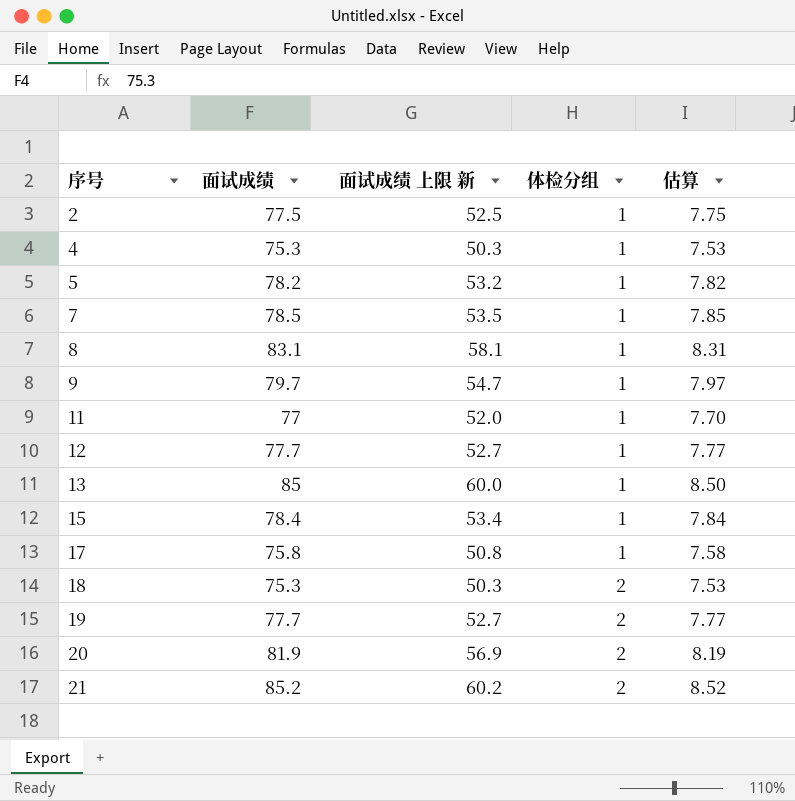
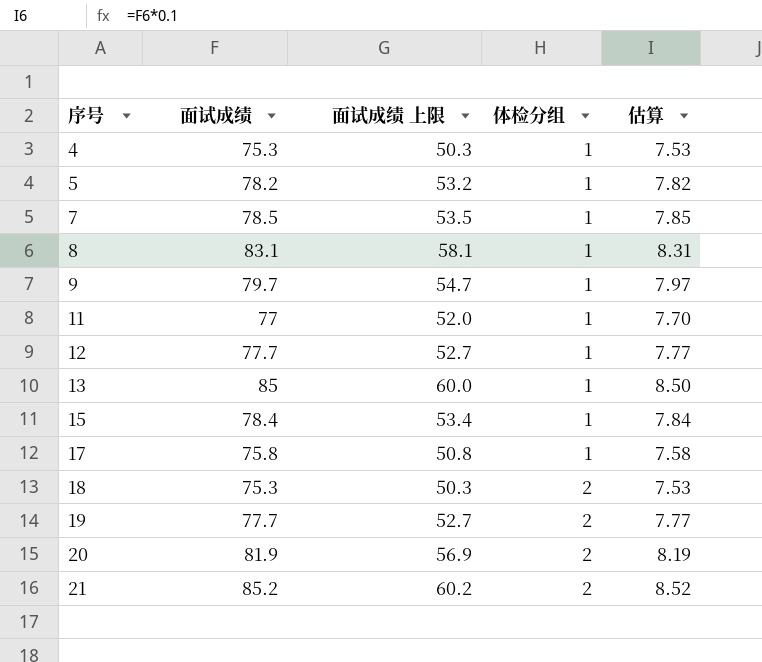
column name: 面试成绩 上限 新 -> 面试成绩 上限
row 2: 77.5 | 52.5 | 1 | 7.75 -> none

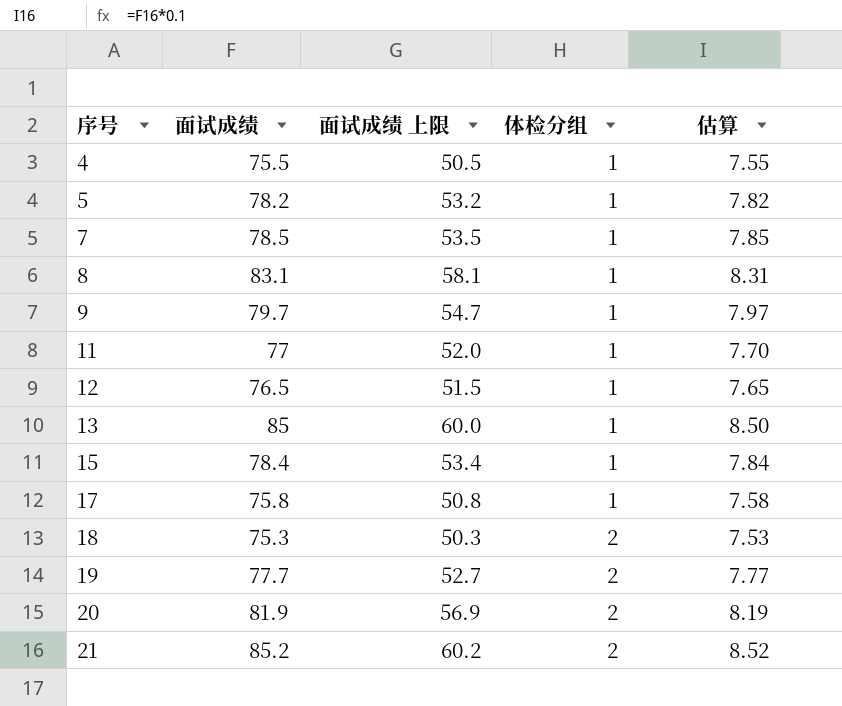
4 | 面试成绩: 75.3 -> 75.5
4 | 面试成绩 上限: 50.3 -> 50.5
4 | 估算: 7.53 -> 7.55
12 | 面试成绩: 77.7 -> 76.5
12 | 面试成绩 上限: 52.7 -> 51.5
12 | 估算: 7.77 -> 7.65

